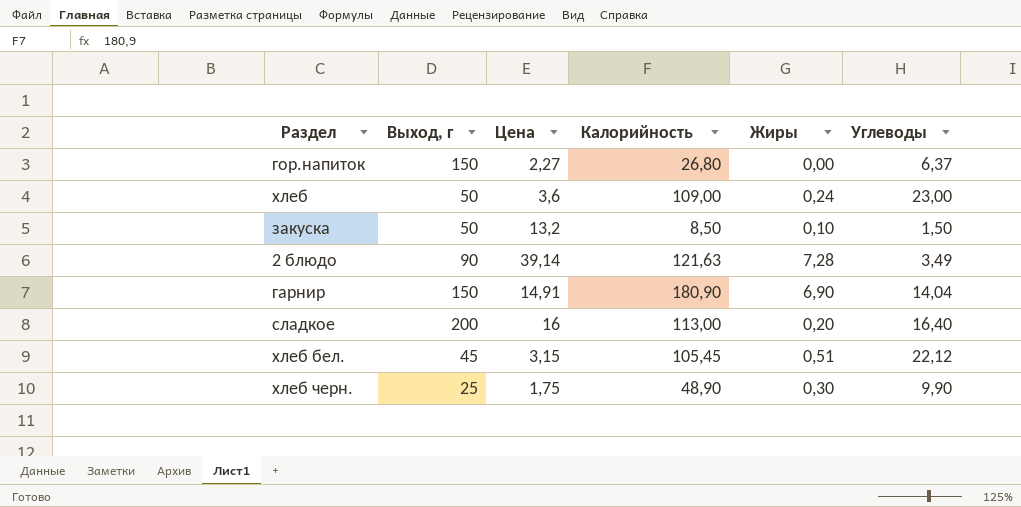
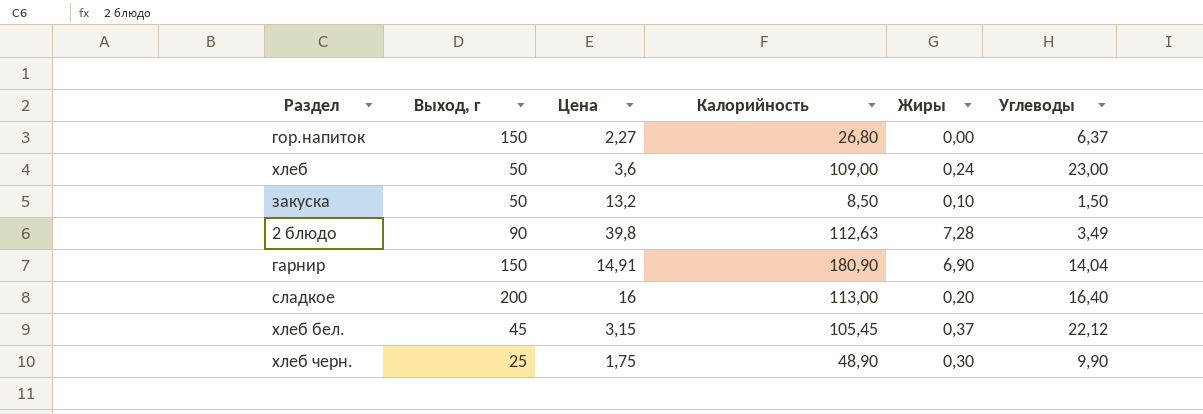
2 блюдо | Цена: 39,14 -> 39,8
2 блюдо | Калорийность: 121,63 -> 112,63
хлеб бел. | Жиры: 0,51 -> 0,37

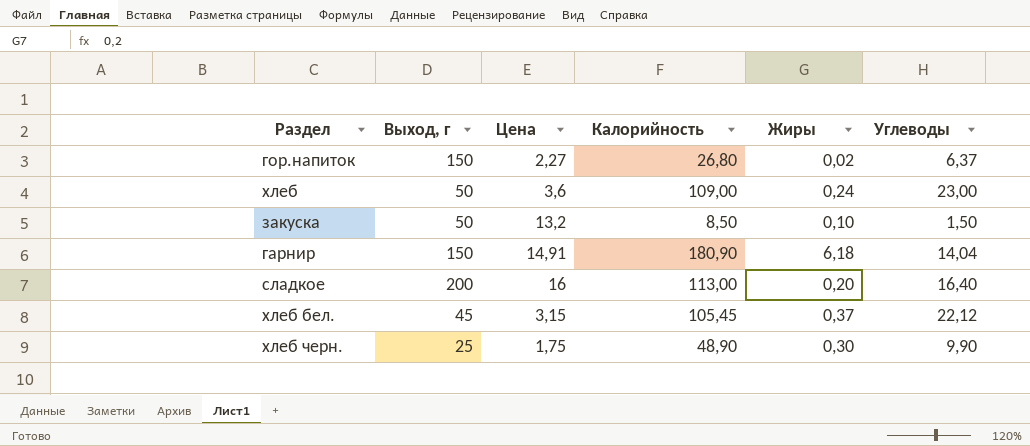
row 2 блюдо: 90 | 39,8 | 112,63 | 7,28 | 3,49 -> none
гор.напиток | Жиры: 0,00 -> 0,02
гарнир | Жиры: 6,90 -> 6,18

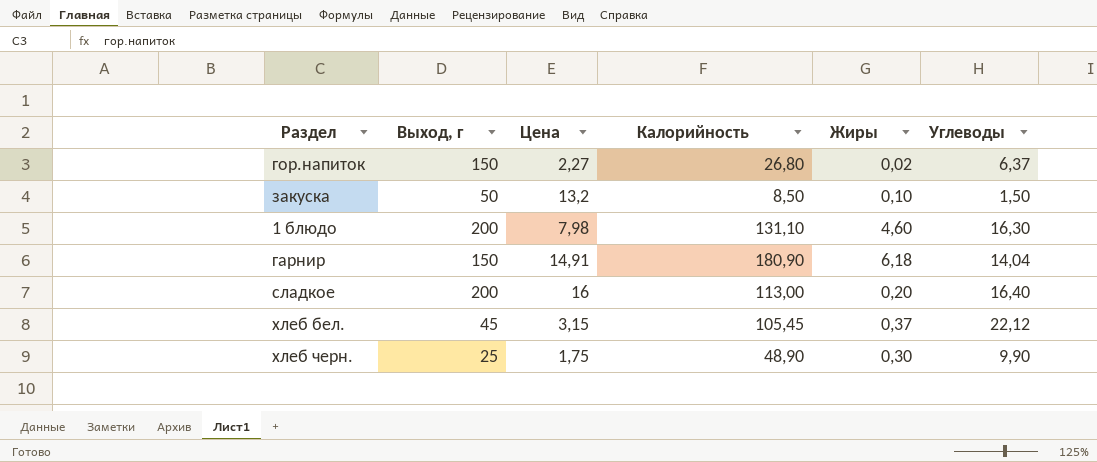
row хлеб: 50 | 3,6 | 109,00 | 0,24 | 23,00 -> none
row 1 блюдо: none -> 200 | 7,98 | 131,10 | 4,60 | 16,30

